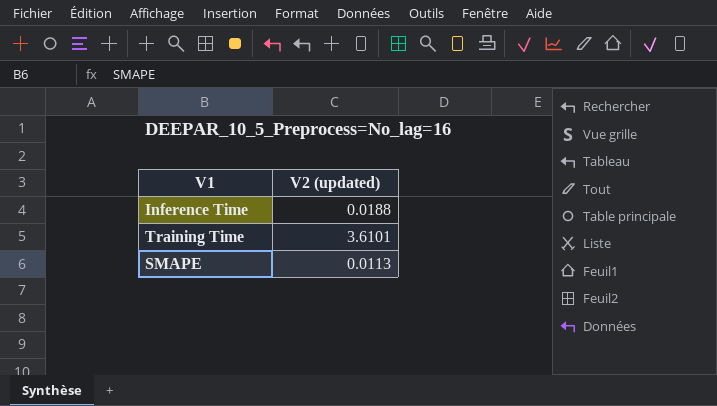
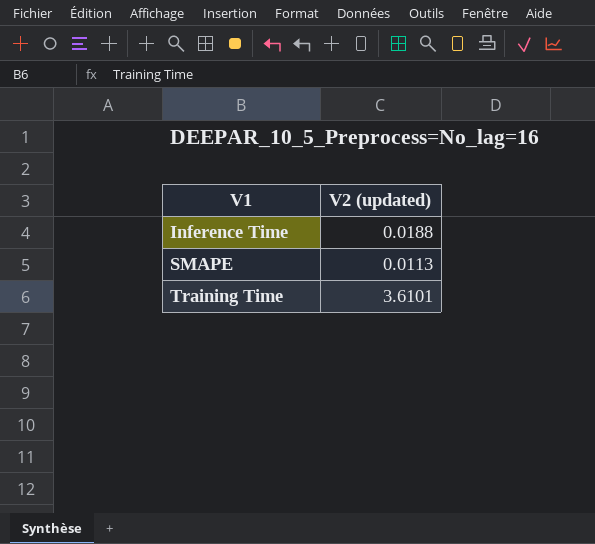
row order: none -> V1 ascending

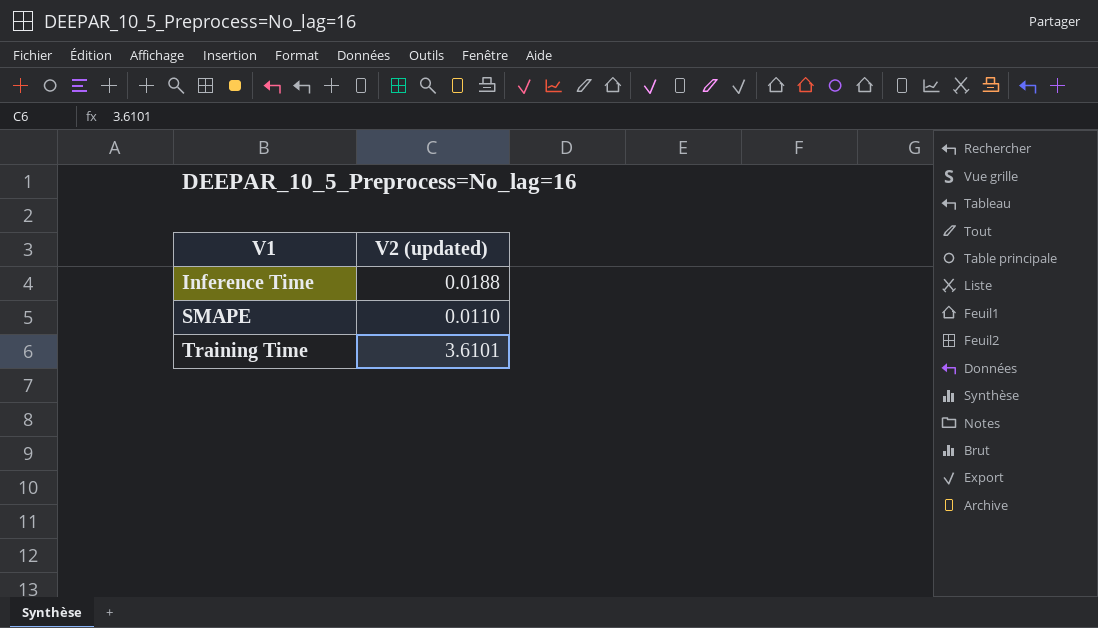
SMAPE | V2 (updated): 0.0113 -> 0.0110

